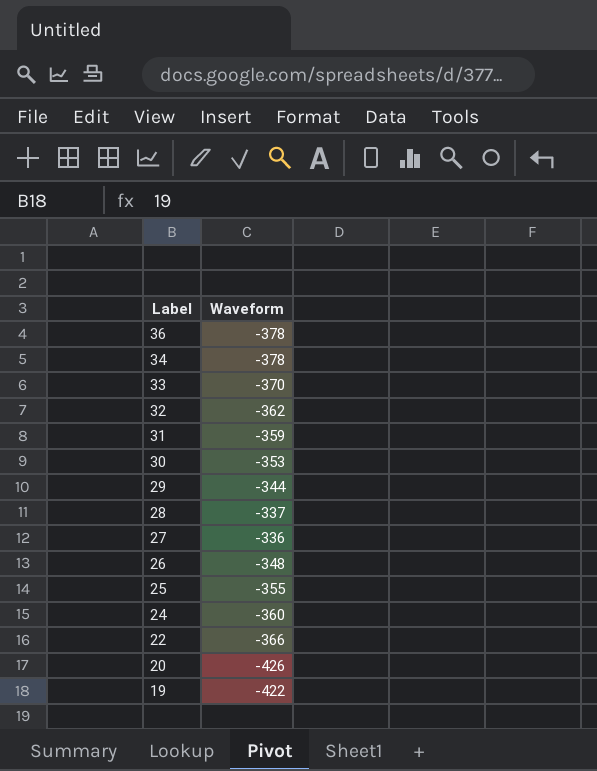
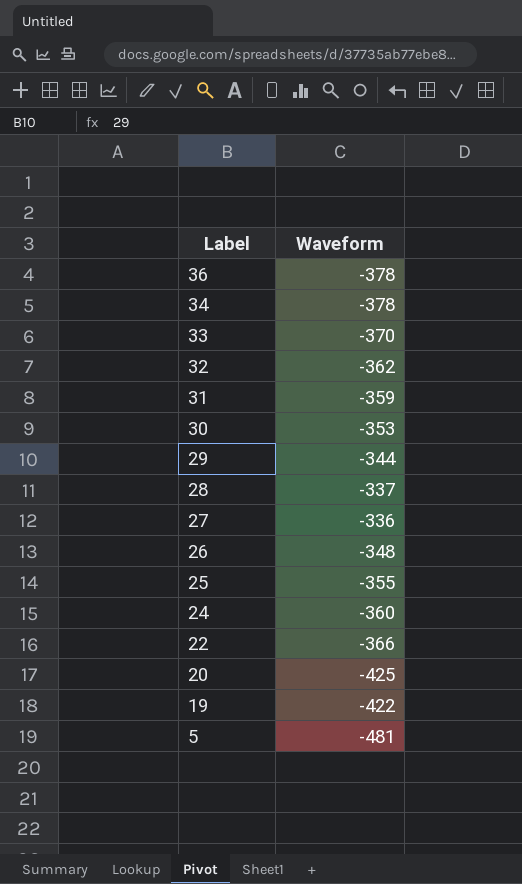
20 | Waveform: -426 -> -425
row 5: none -> -481

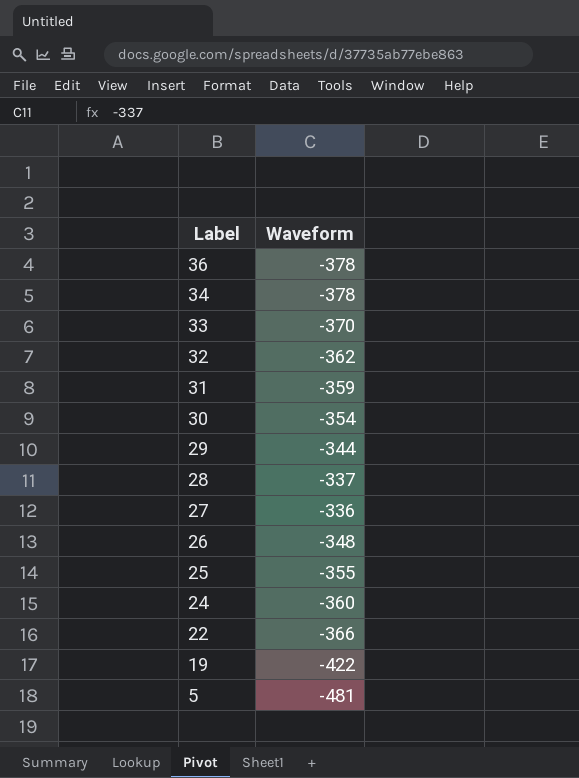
row 20: -425 -> none
30 | Waveform: -353 -> -354

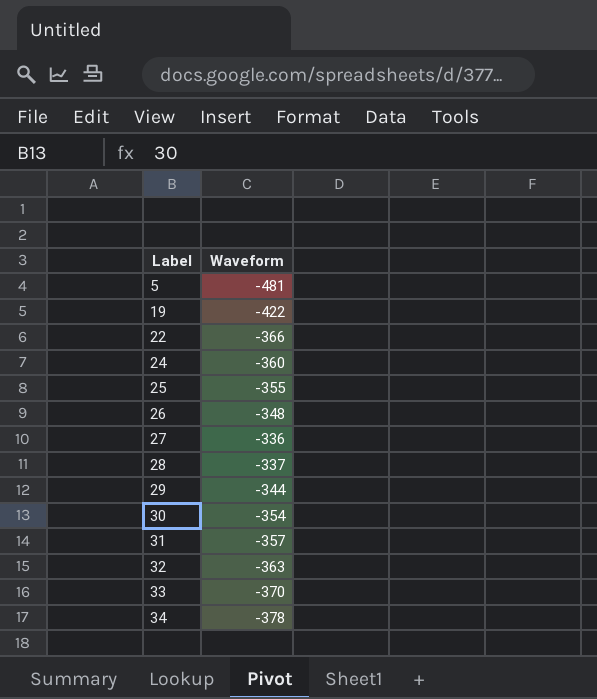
row order: Label descending -> Label ascending
row 36: -378 -> none
31 | Waveform: -359 -> -357
32 | Waveform: -362 -> -363

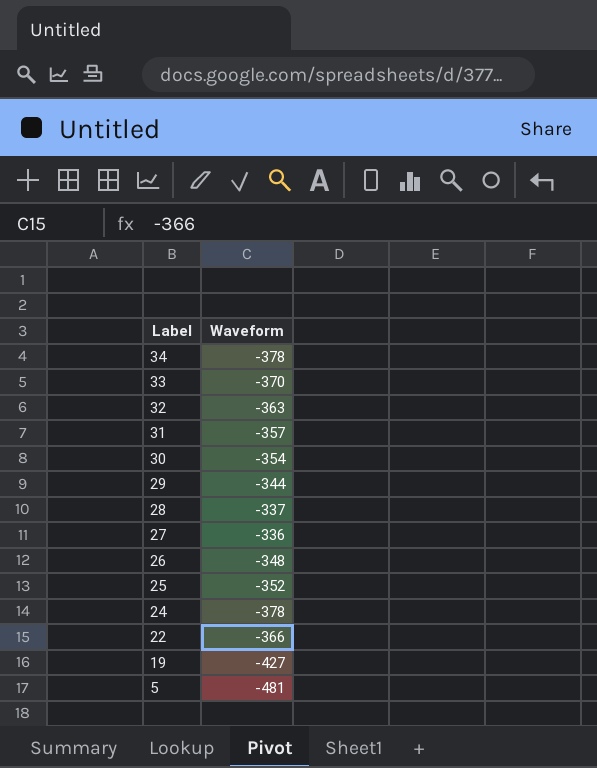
row order: Label ascending -> Label descending
25 | Waveform: -355 -> -352
24 | Waveform: -360 -> -378
19 | Waveform: -422 -> -427

